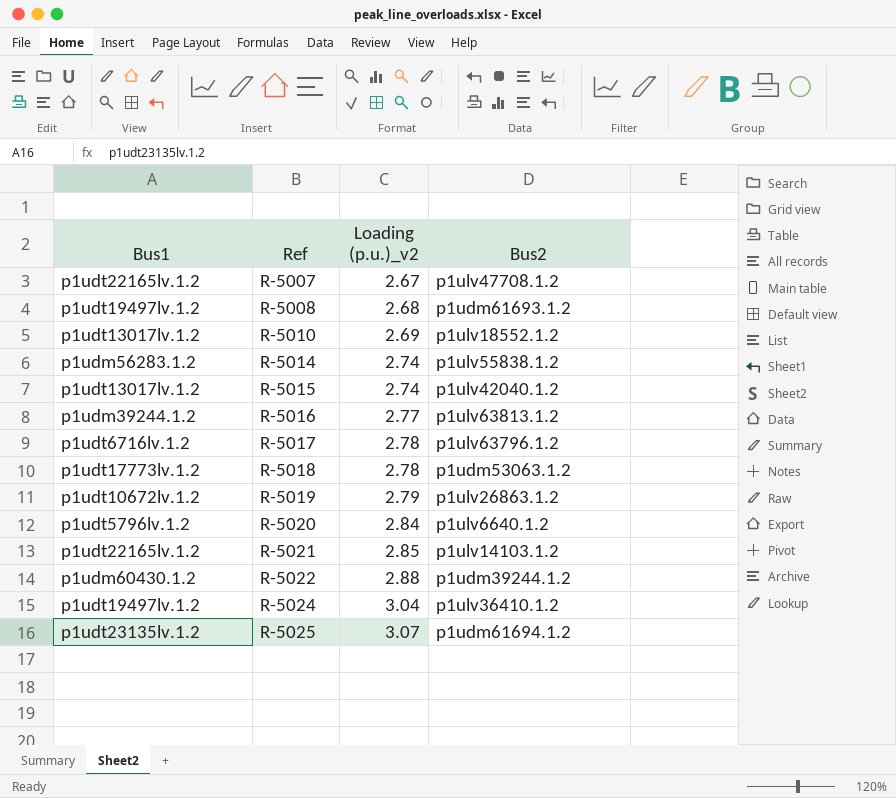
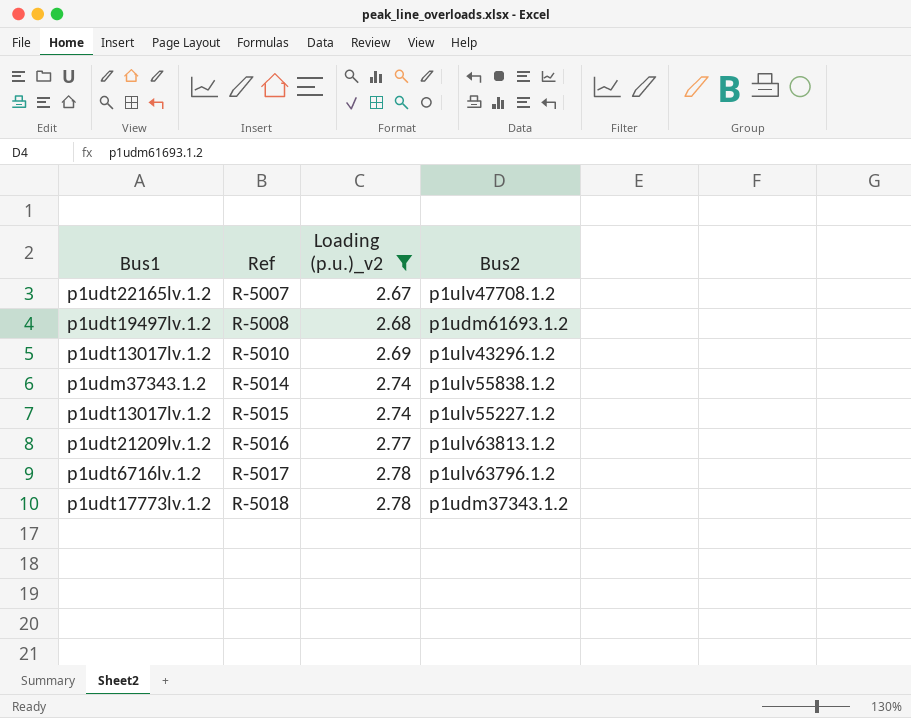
filter: none -> Loading (p.u.)_v2 <= 2.78
R-5010 | Bus2: p1ulv18552.1.2 -> p1ulv43296.1.2
R-5014 | Bus1: p1udm56283.1.2 -> p1udm37343.1.2
R-5015 | Bus2: p1ulv42040.1.2 -> p1ulv55227.1.2
R-5016 | Bus1: p1udm39244.1.2 -> p1udt21209lv.1.2
R-5018 | Bus2: p1udm53063.1.2 -> p1udm37343.1.2

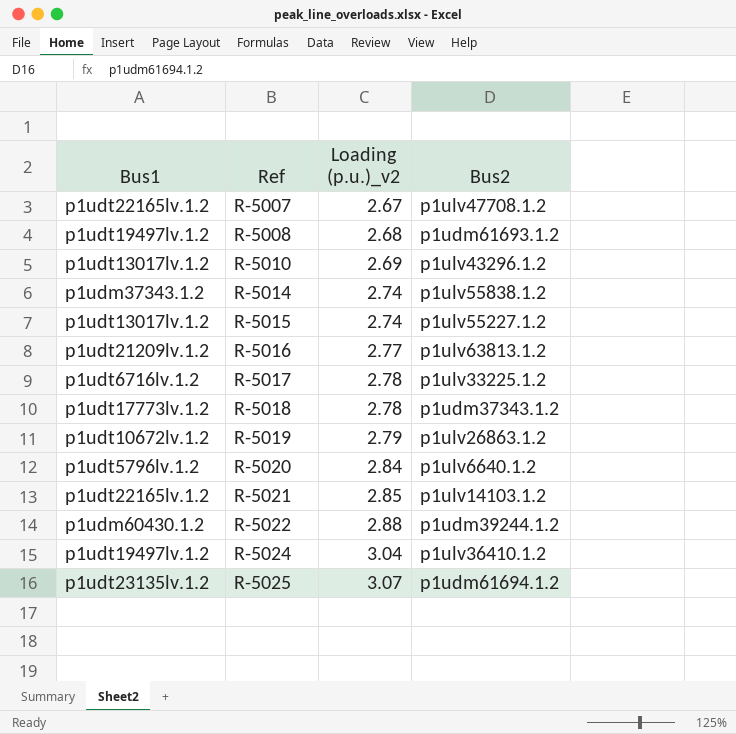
filter: Loading (p.u.)_v2 <= 2.78 -> none
R-5017 | Bus2: p1ulv63796.1.2 -> p1ulv33225.1.2

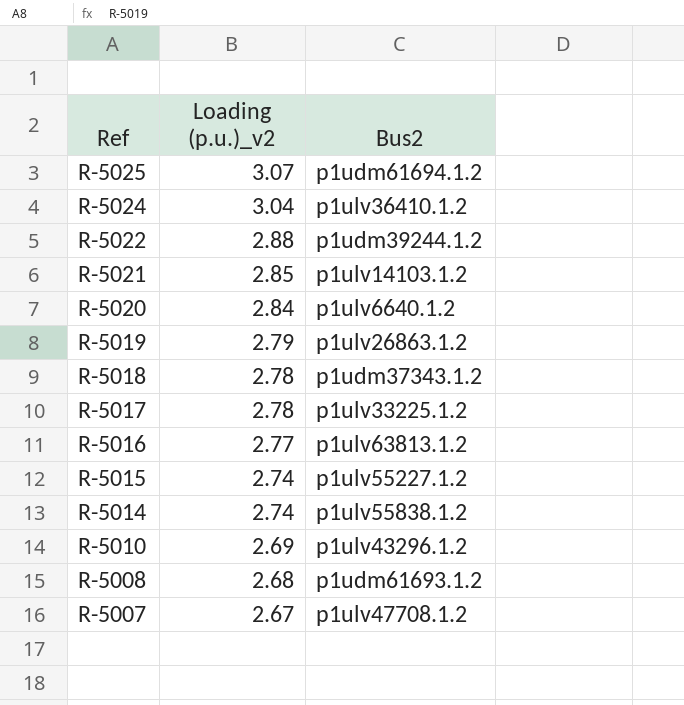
row order: Ref ascending -> Ref descending
column Bus1 | position: 1 -> none

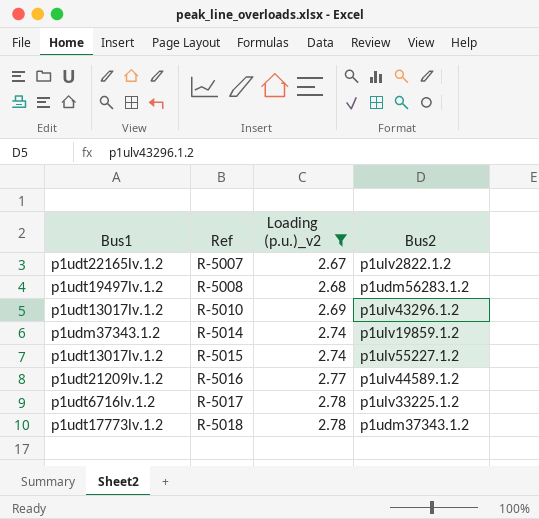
filter: none -> Loading (p.u.)_v2 <= 2.78
row order: Ref descending -> Ref ascending
column Bus1 | position: none -> 1
R-5007 | Bus2: p1ulv47708.1.2 -> p1ulv2822.1.2
R-5008 | Bus2: p1udm61693.1.2 -> p1udm56283.1.2
R-5014 | Bus2: p1ulv55838.1.2 -> p1ulv19859.1.2
R-5016 | Bus2: p1ulv63813.1.2 -> p1ulv44589.1.2

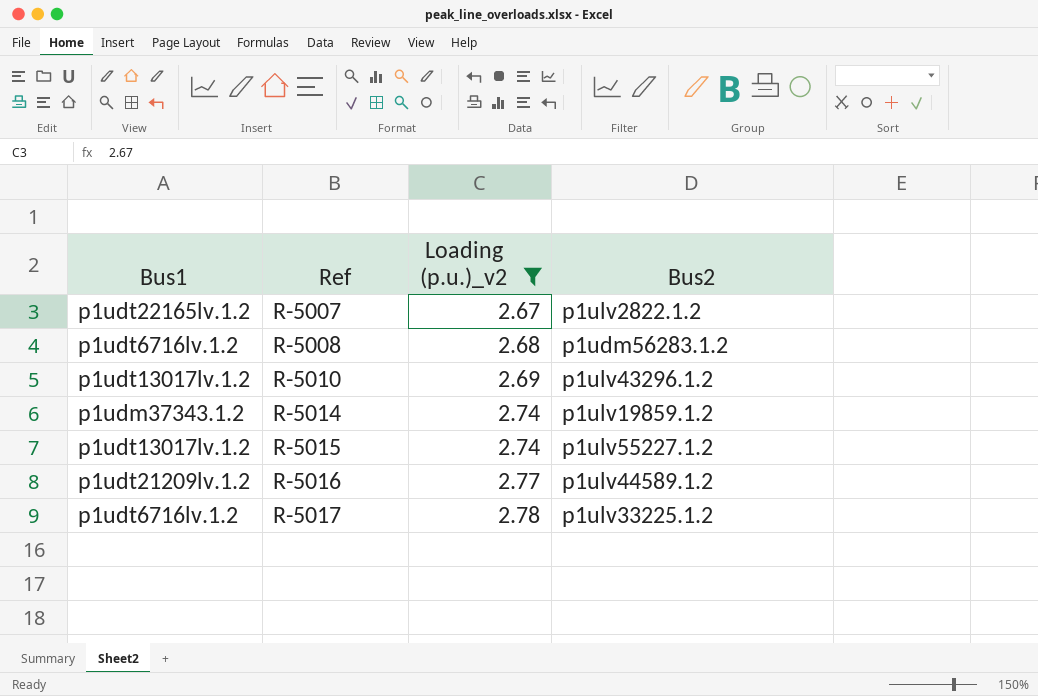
row R-5018: p1udt17773lv.1.2 | 2.78 | p1udm37343.1.2 -> none
R-5008 | Bus1: p1udt19497lv.1.2 -> p1udt6716lv.1.2

